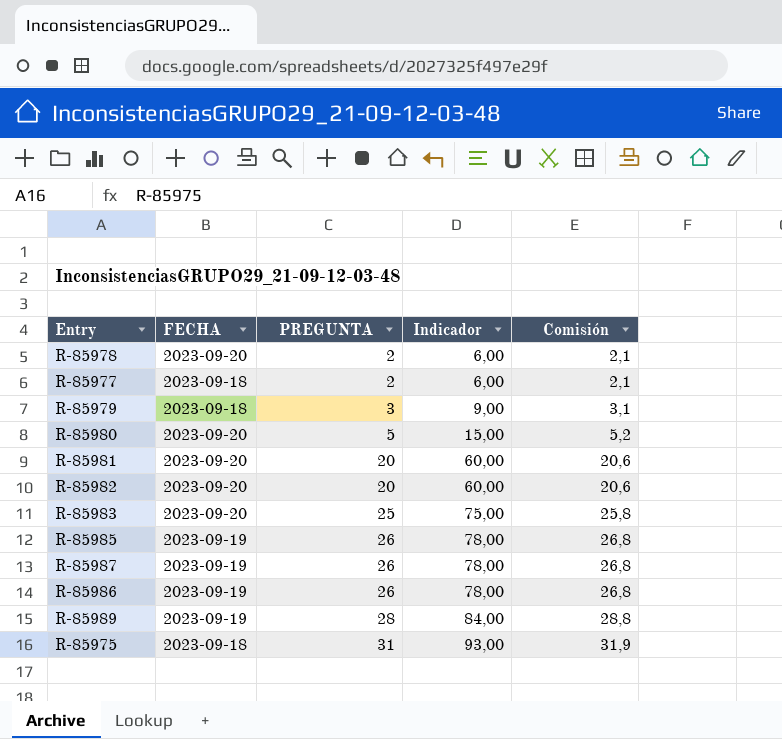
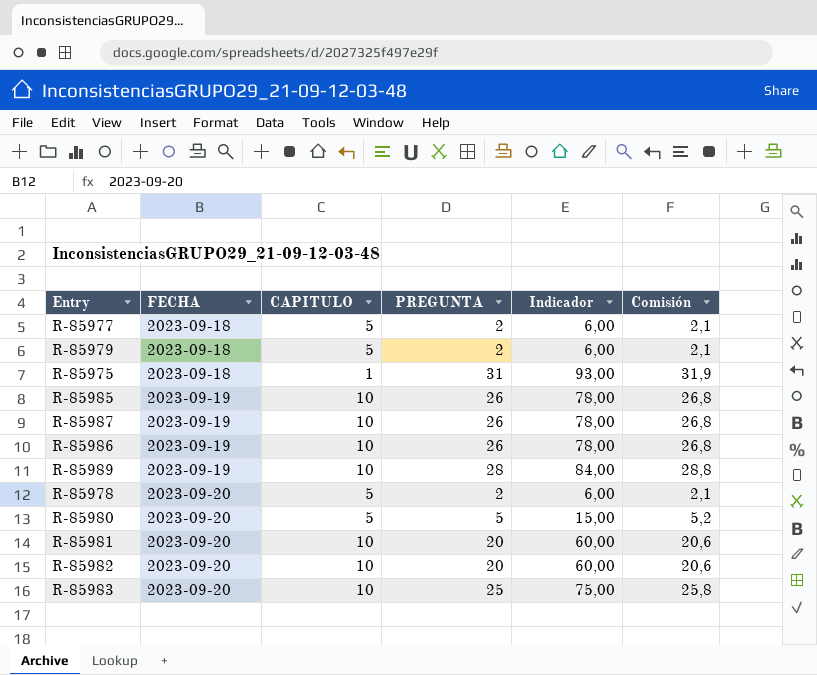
row order: PREGUNTA ascending -> FECHA ascending
column CAPITULO | position: none -> 3
R-85979 | PREGUNTA: 3 -> 2
R-85979 | Indicador: 9,00 -> 6,00
R-85979 | Comisión: 3,1 -> 2,1

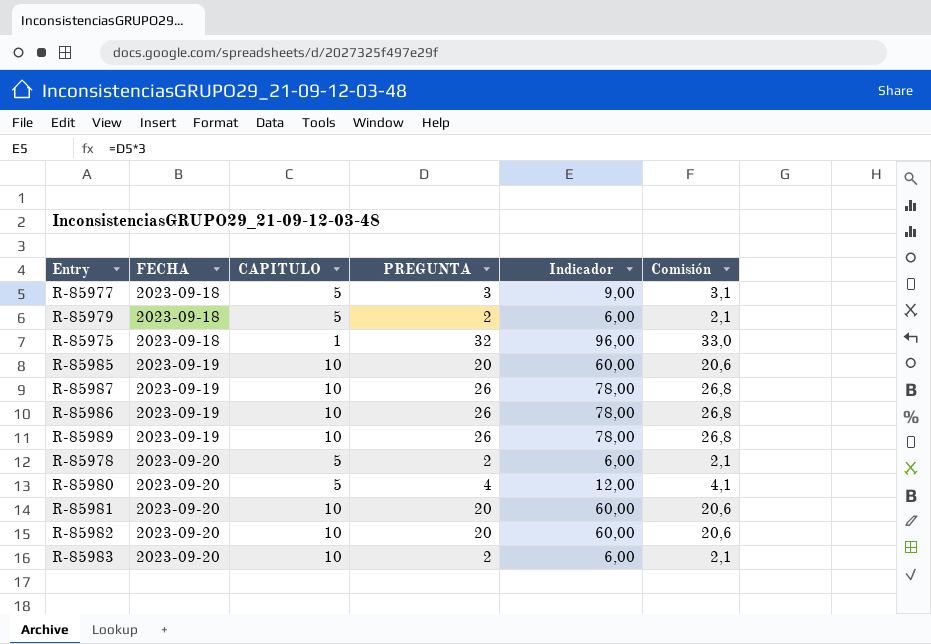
R-85977 | PREGUNTA: 2 -> 3
R-85977 | Indicador: 6,00 -> 9,00
R-85977 | Comisión: 2,1 -> 3,1
R-85975 | PREGUNTA: 31 -> 32
R-85975 | Indicador: 93,00 -> 96,00
R-85975 | Comisión: 31,9 -> 33,0
R-85985 | PREGUNTA: 26 -> 20
R-85985 | Indicador: 78,00 -> 60,00
R-85985 | Comisión: 26,8 -> 20,6
R-85989 | PREGUNTA: 28 -> 26
R-85989 | Indicador: 84,00 -> 78,00
R-85989 | Comisión: 28,8 -> 26,8
R-85980 | PREGUNTA: 5 -> 4
R-85980 | Indicador: 15,00 -> 12,00
R-85980 | Comisión: 5,2 -> 4,1
R-85983 | PREGUNTA: 25 -> 2
R-85983 | Indicador: 75,00 -> 6,00
R-85983 | Comisión: 25,8 -> 2,1

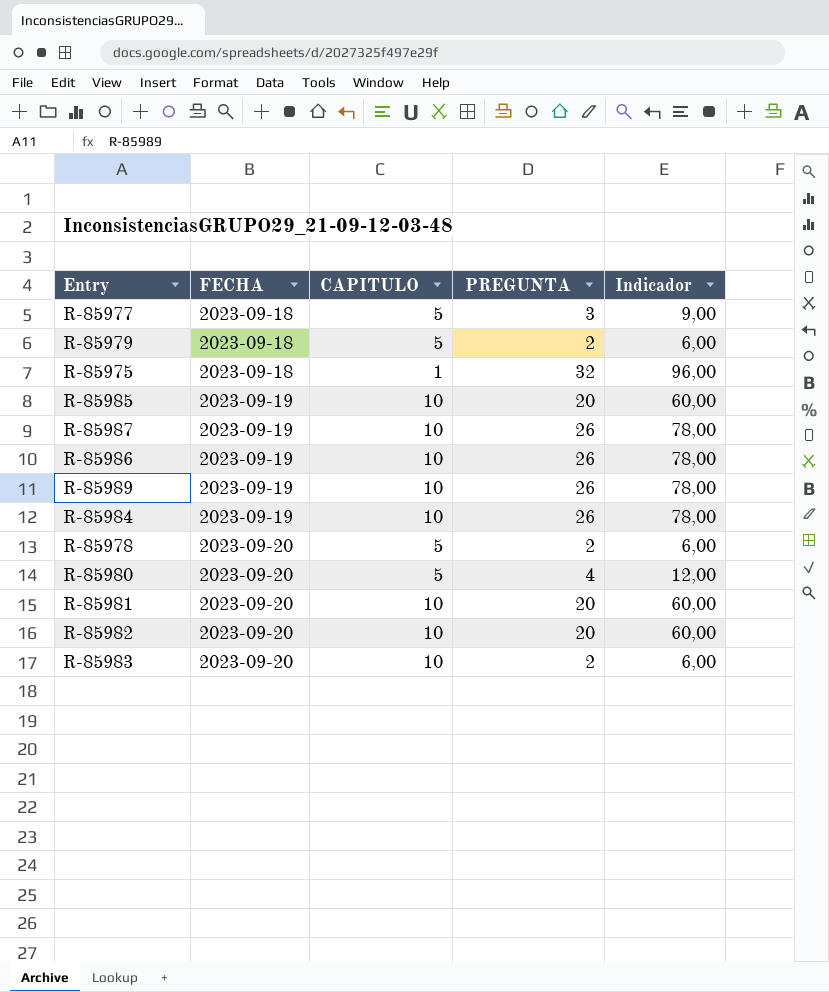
column Comisión | formula: [PREGUNTA] * 1,03 -> none
row R-85984: none -> 2023-09-19 | 10 | 26 | 78,00

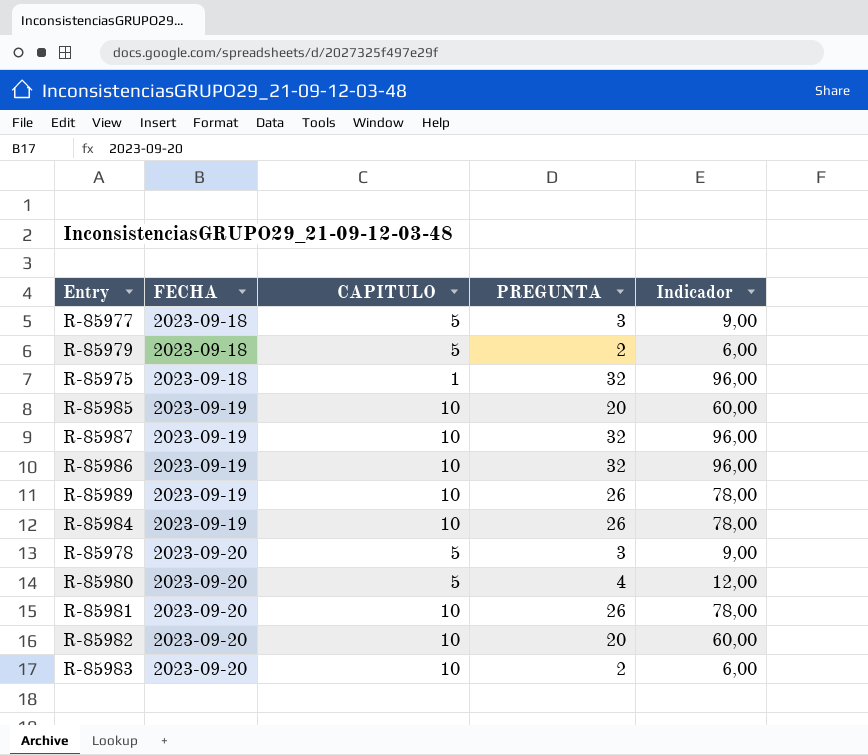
R-85987 | PREGUNTA: 26 -> 32
R-85987 | Indicador: 78,00 -> 96,00
R-85986 | PREGUNTA: 26 -> 32
R-85986 | Indicador: 78,00 -> 96,00
R-85978 | PREGUNTA: 2 -> 3
R-85978 | Indicador: 6,00 -> 9,00
R-85981 | PREGUNTA: 20 -> 26
R-85981 | Indicador: 60,00 -> 78,00

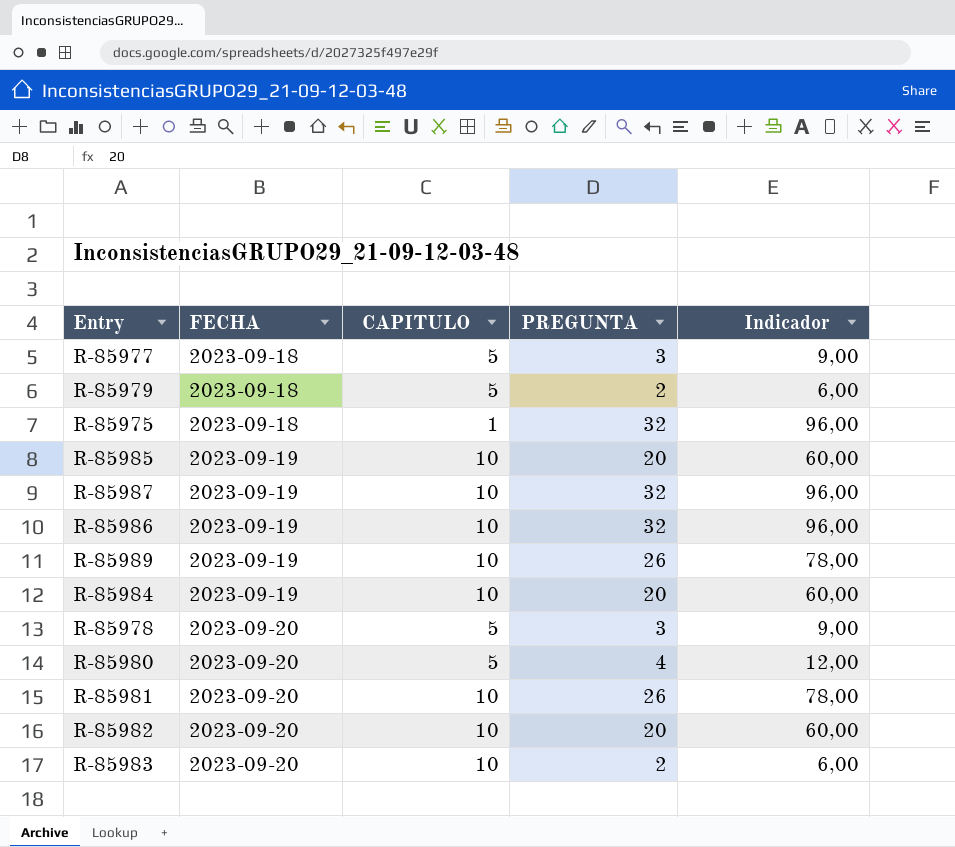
R-85984 | PREGUNTA: 26 -> 20
R-85984 | Indicador: 78,00 -> 60,00

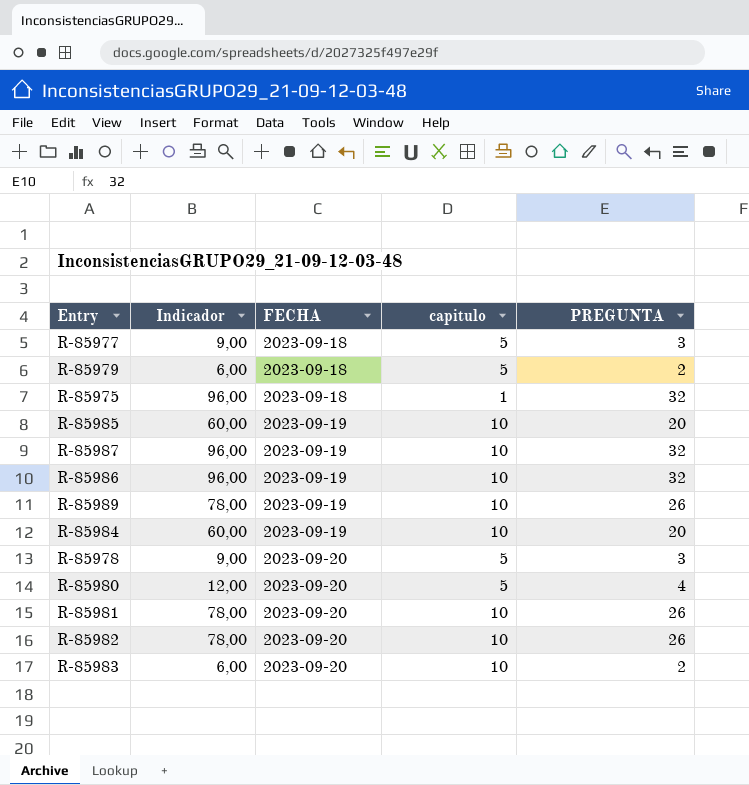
column Indicador | position: 5 -> 2
column name: CAPITULO -> capitulo
R-85982 | Indicador: 60,00 -> 78,00
R-85982 | PREGUNTA: 20 -> 26

